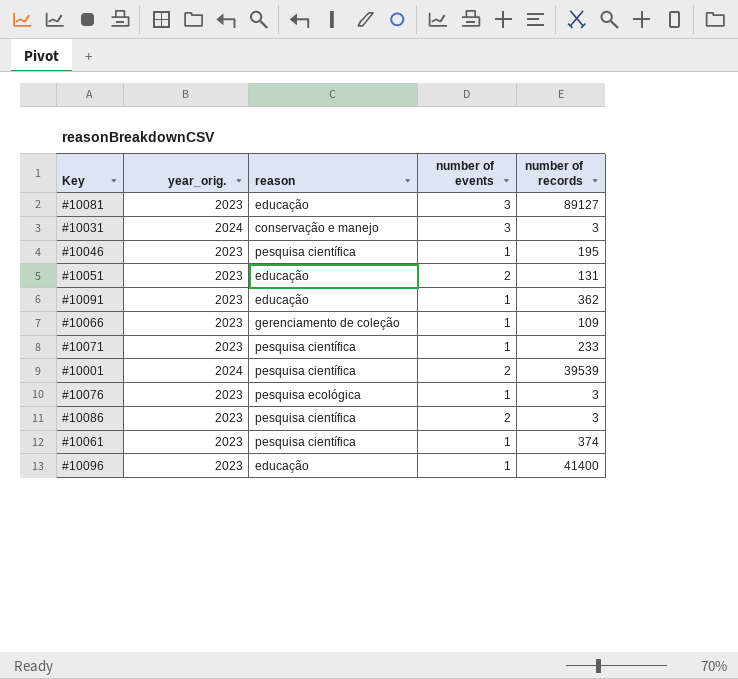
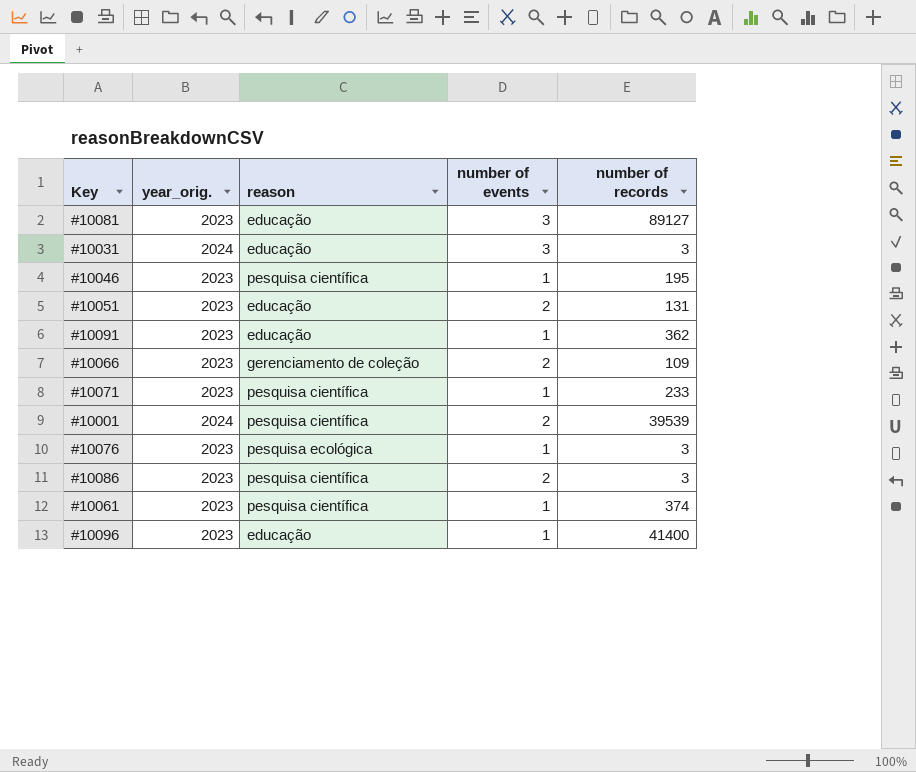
#10031 | reason: conservação e manejo -> educação
#10066 | number of events: 1 -> 2

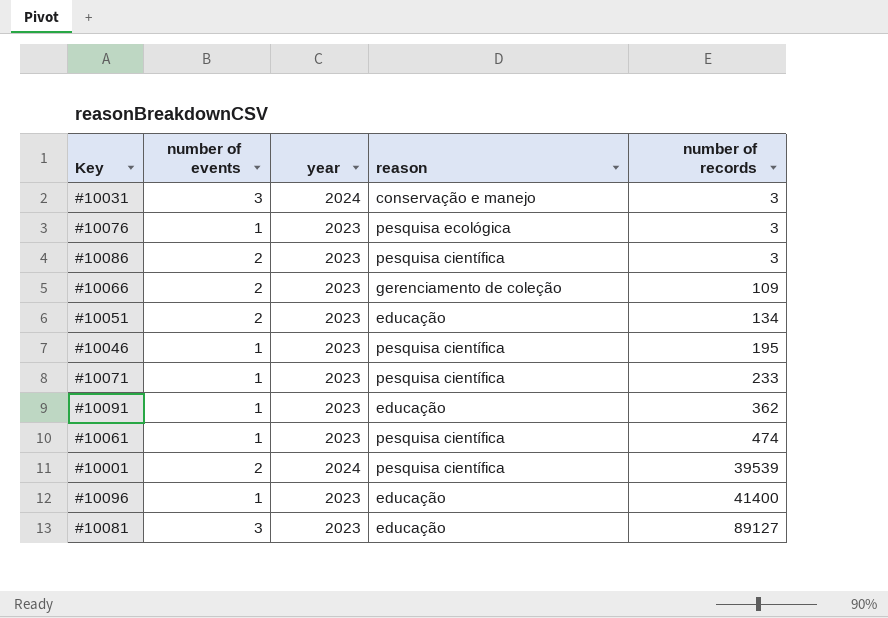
row order: none -> number of records ascending
column number of events | position: 4 -> 2
column name: year_orig. -> year
#10031 | reason: educação -> conservação e manejo
#10051 | number of records: 131 -> 134
#10061 | number of records: 374 -> 474

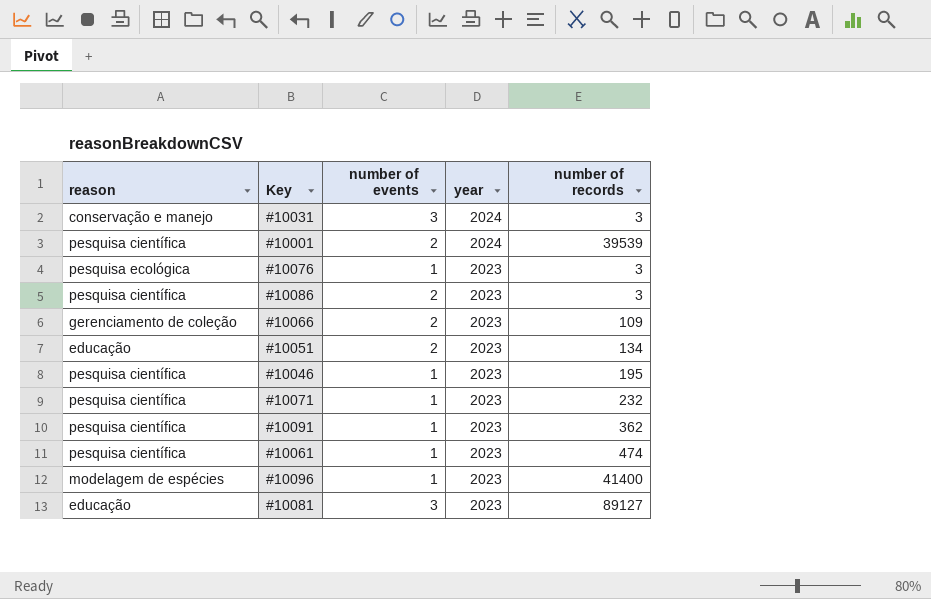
row order: number of records ascending -> year descending
column reason | position: 4 -> 1
#10071 | number of records: 233 -> 232
#10091 | reason: educação -> pesquisa científica
#10096 | reason: educação -> modelagem de espécies

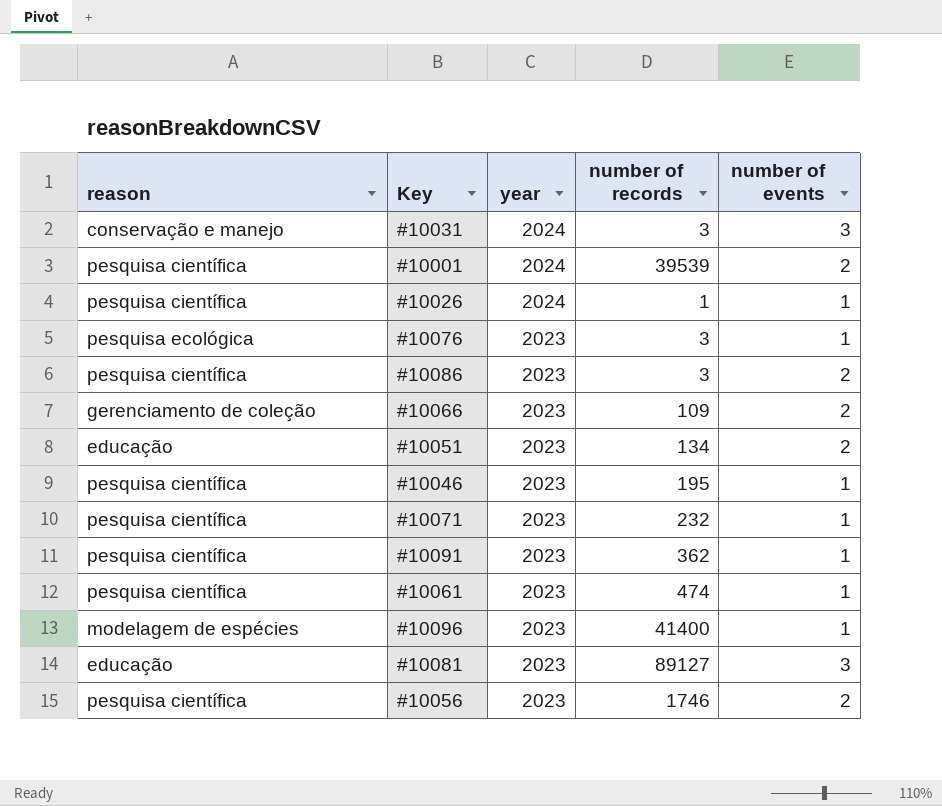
column number of events | position: 3 -> 5
row #10026: none -> pesquisa científica | 2024 | 1 | 1
row #10056: none -> pesquisa científica | 2023 | 1746 | 2

